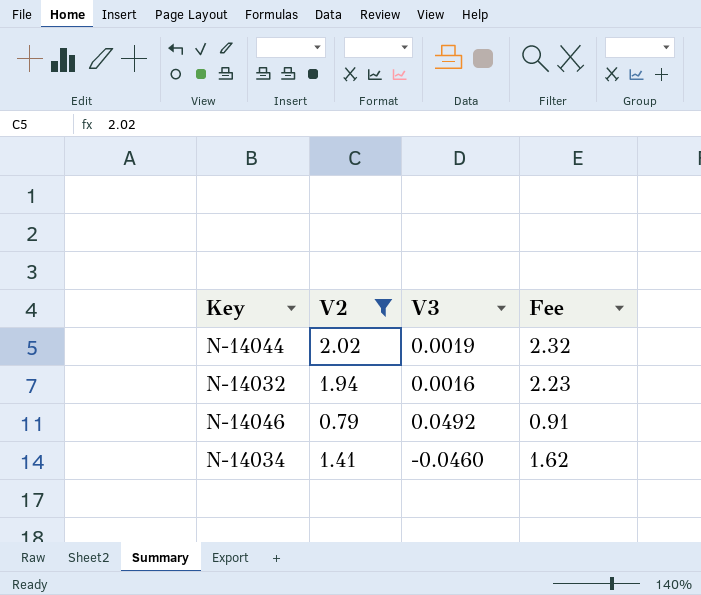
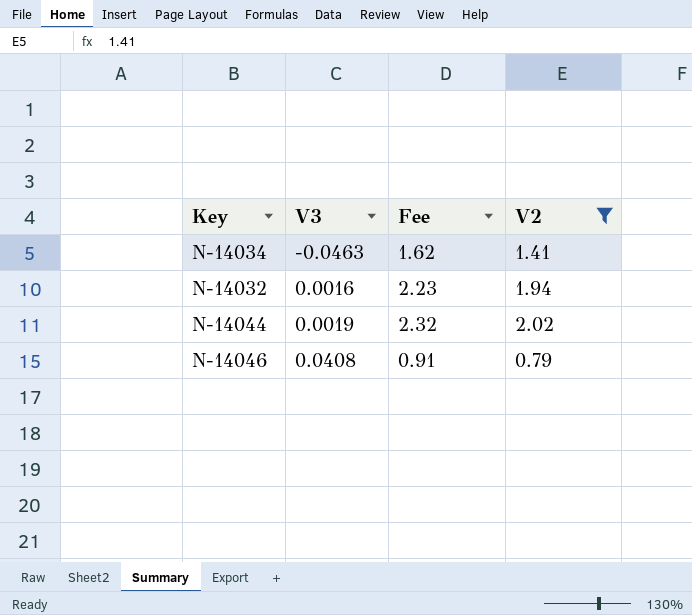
row order: none -> V3 ascending
column V2 | position: 2 -> 4
N-14034 | V3: -0.0460 -> -0.0463
N-14046 | V3: 0.0492 -> 0.0408

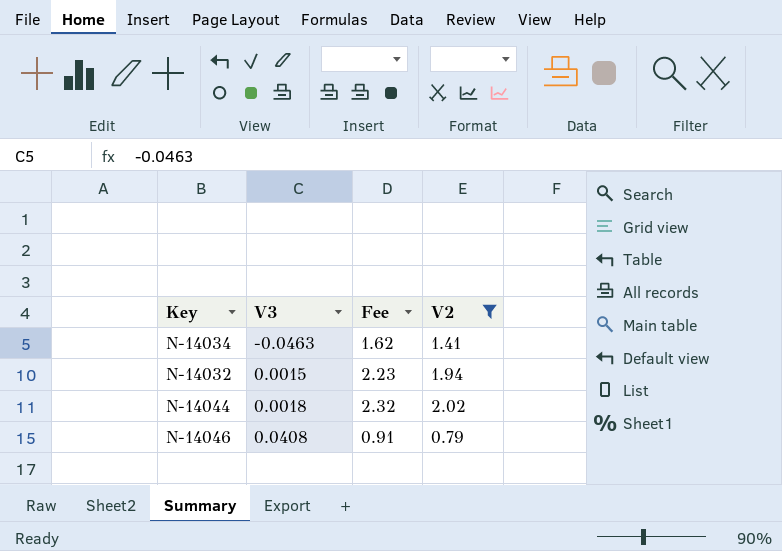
N-14032 | V3: 0.0016 -> 0.0015
N-14044 | V3: 0.0019 -> 0.0018

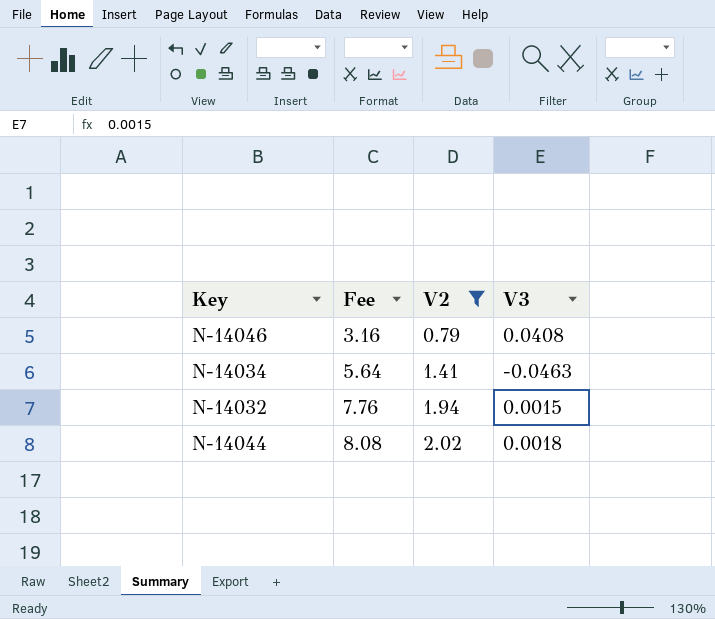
row order: V3 ascending -> Fee ascending
column Fee | formula: [V2] * 1.15 -> [V2] * 4
column V3 | position: 2 -> 4

